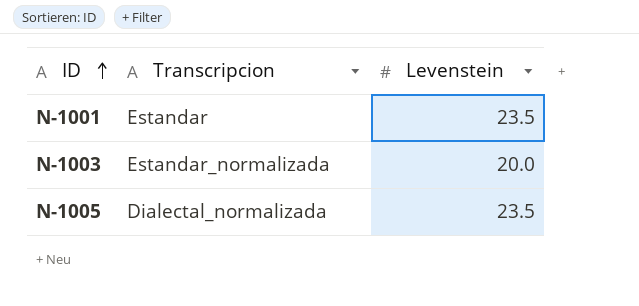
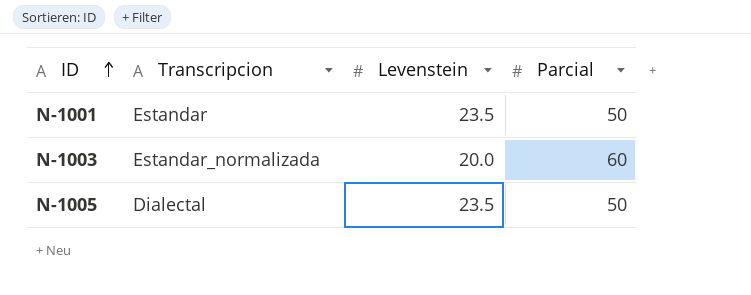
column Parcial | position: none -> 4
N-1005 | Transcripcion: Dialectal_normalizada -> Dialectal

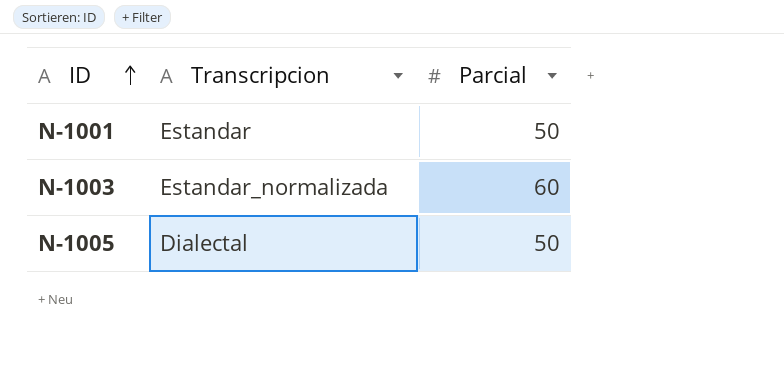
column Levenstein | position: 3 -> none

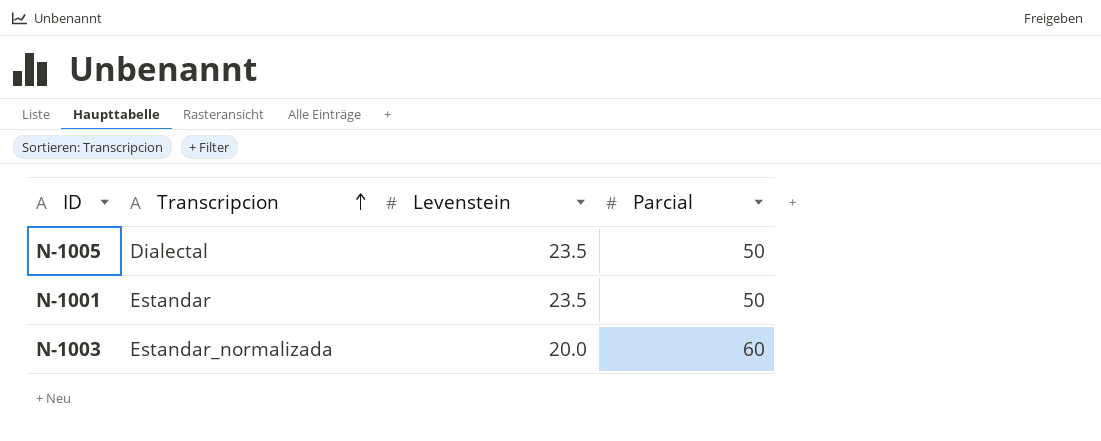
row order: ID ascending -> Transcripcion ascending
column Levenstein | position: none -> 3

